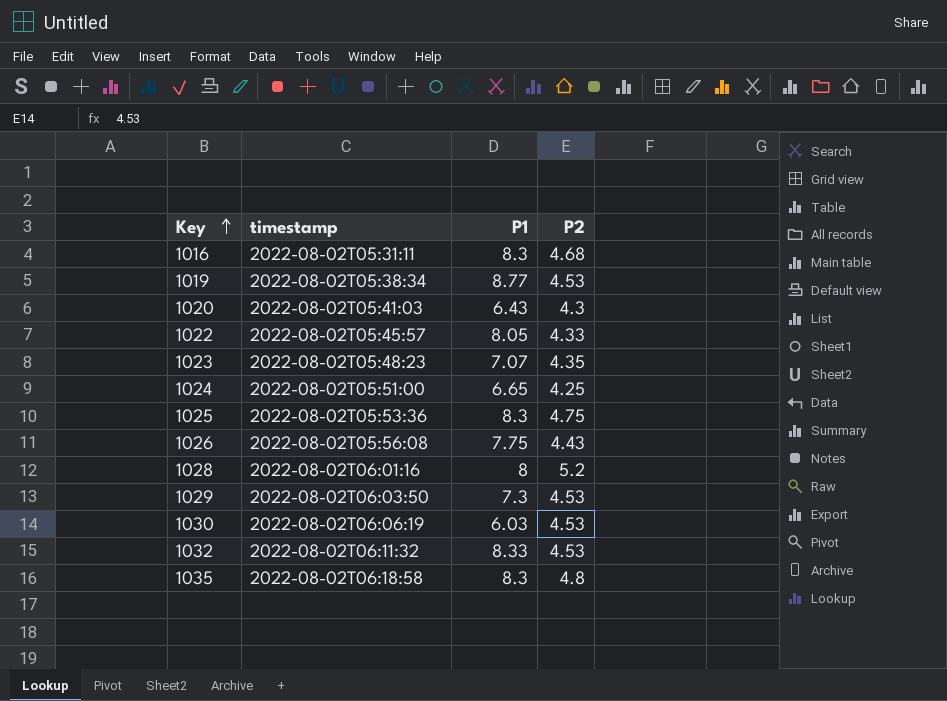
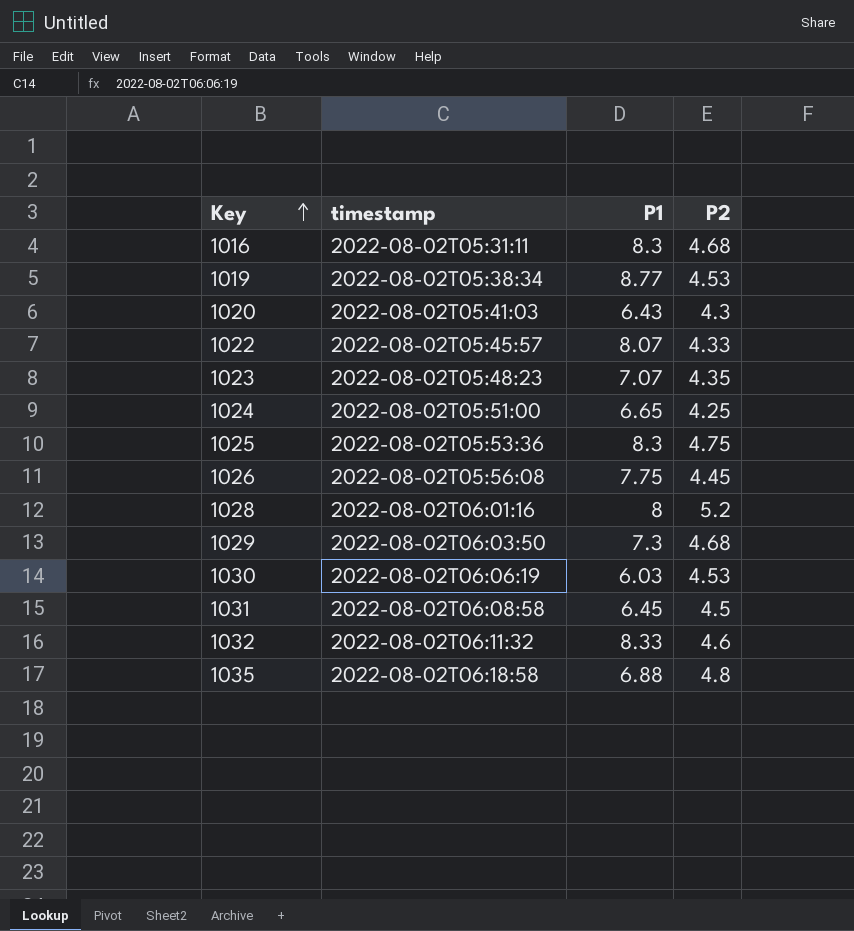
1022 | P1: 8.05 -> 8.07
1026 | P2: 4.43 -> 4.45
1029 | P2: 4.53 -> 4.68
row 1031: none -> 2022-08-02T06:08:58 | 6.45 | 4.5
1032 | P2: 4.53 -> 4.6
1035 | P1: 8.3 -> 6.88

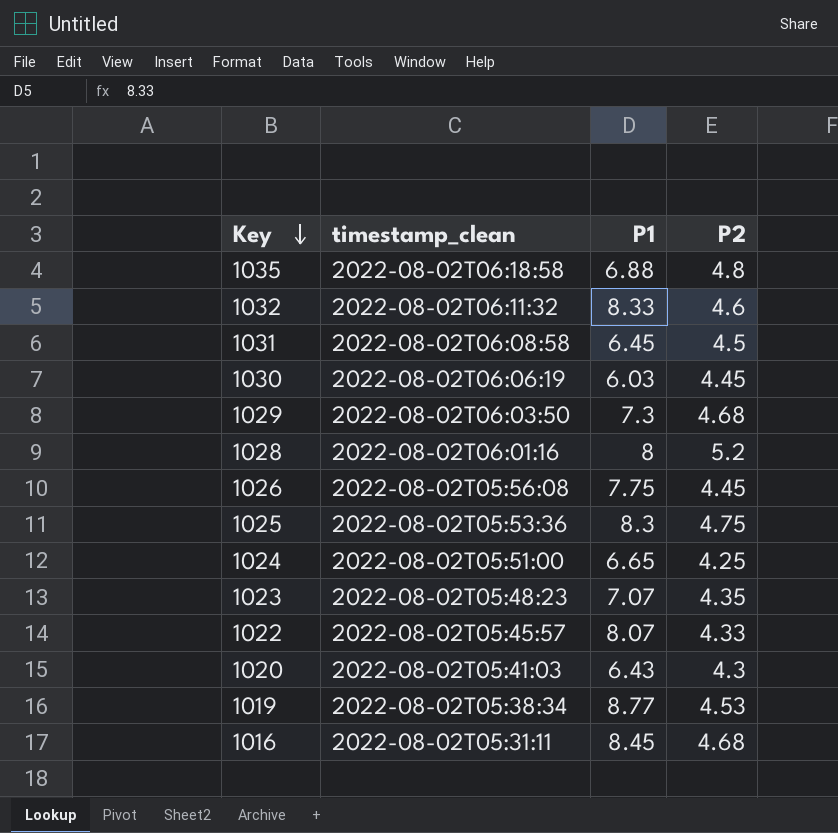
row order: Key ascending -> Key descending
column name: timestamp -> timestamp_clean
1030 | P2: 4.53 -> 4.45
1016 | P1: 8.3 -> 8.45

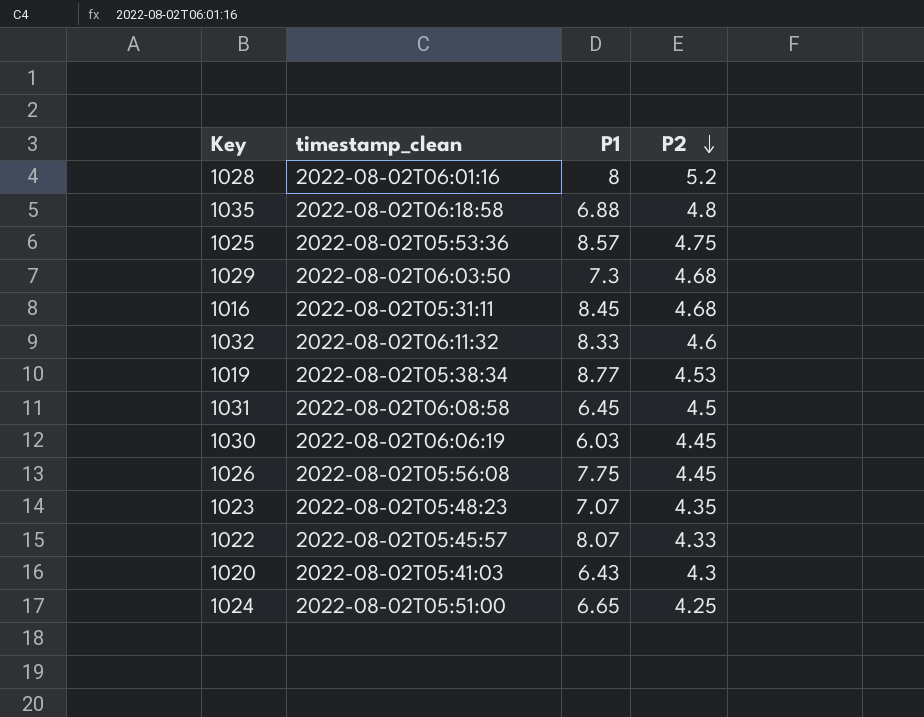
row order: Key descending -> P2 descending
1025 | P1: 8.3 -> 8.57

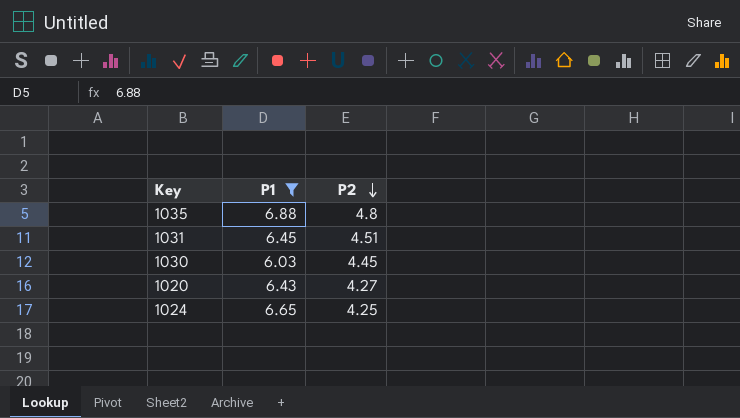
filter: none -> P1 <= 6.88
column timestamp_clean | position: 2 -> none
1031 | P2: 4.5 -> 4.51
1020 | P2: 4.3 -> 4.27

